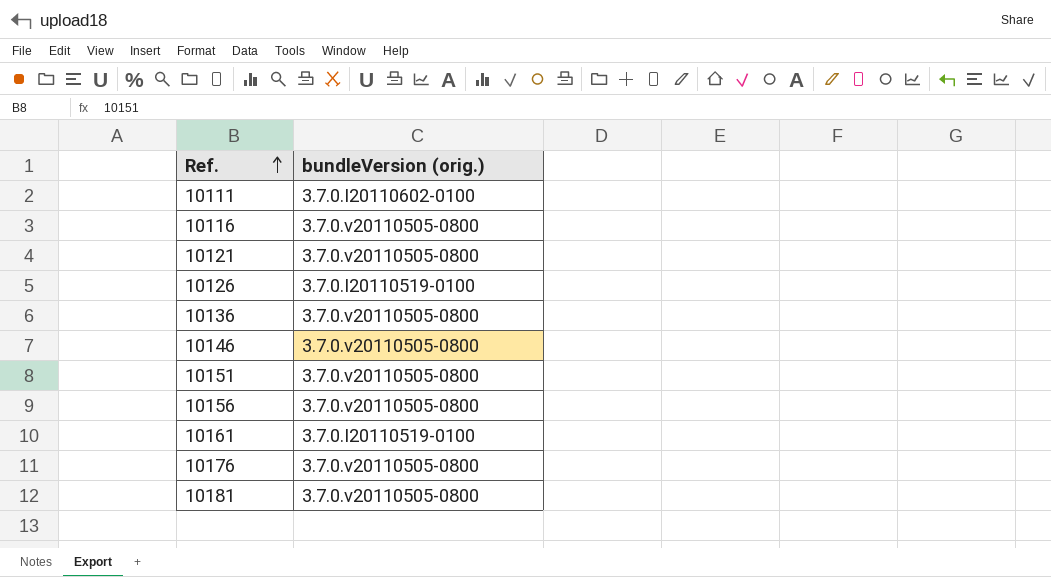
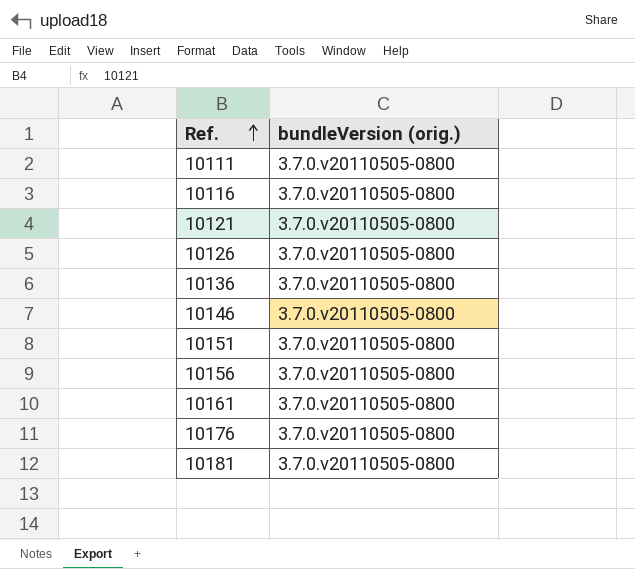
10111 | bundleVersion (orig.): 3.7.0.I20110602-0100 -> 3.7.0.v20110505-0800
10126 | bundleVersion (orig.): 3.7.0.I20110519-0100 -> 3.7.0.v20110505-0800
10161 | bundleVersion (orig.): 3.7.0.I20110519-0100 -> 3.7.0.v20110505-0800

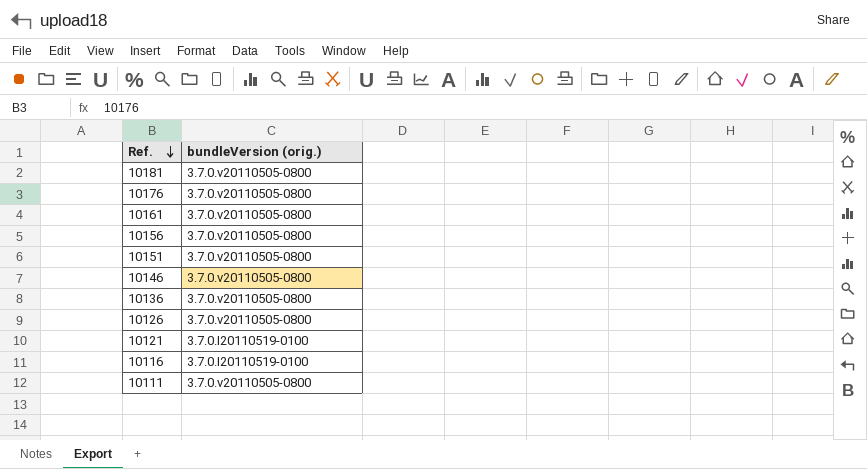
row order: Ref. ascending -> Ref. descending
10121 | bundleVersion (orig.): 3.7.0.v20110505-0800 -> 3.7.0.I20110519-0100
10116 | bundleVersion (orig.): 3.7.0.v20110505-0800 -> 3.7.0.I20110519-0100

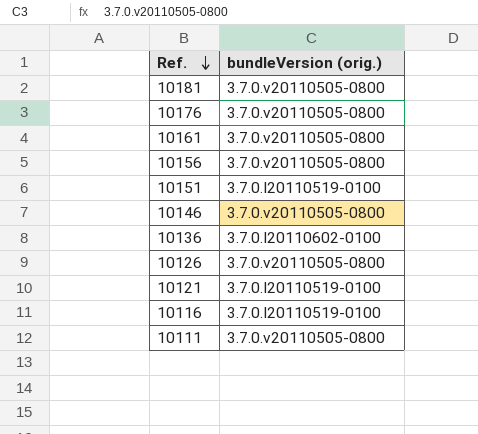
10151 | bundleVersion (orig.): 3.7.0.v20110505-0800 -> 3.7.0.I20110519-0100
10136 | bundleVersion (orig.): 3.7.0.v20110505-0800 -> 3.7.0.I20110602-0100

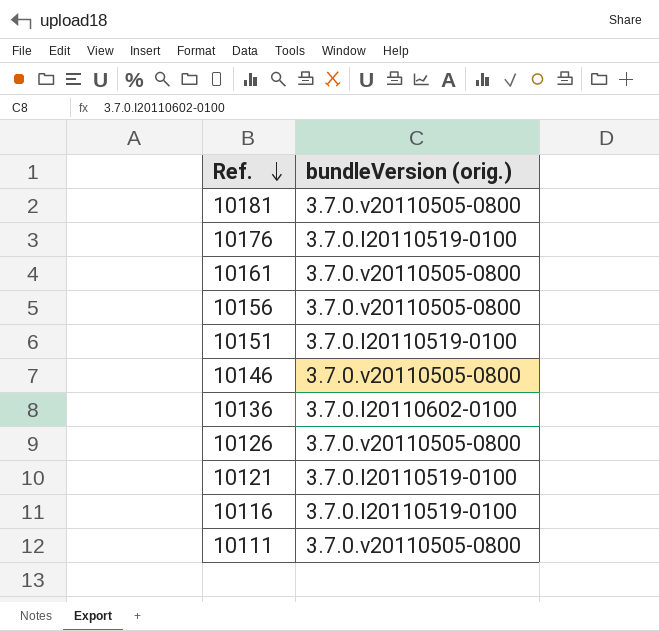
10176 | bundleVersion (orig.): 3.7.0.v20110505-0800 -> 3.7.0.I20110519-0100

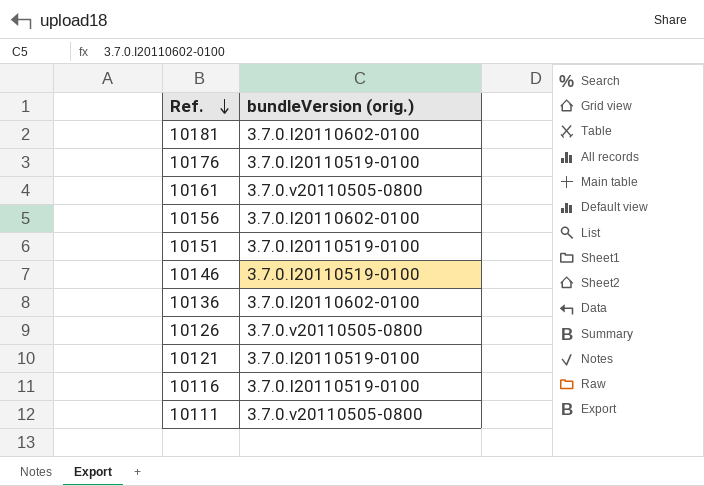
10181 | bundleVersion (orig.): 3.7.0.v20110505-0800 -> 3.7.0.I20110602-0100
10156 | bundleVersion (orig.): 3.7.0.v20110505-0800 -> 3.7.0.I20110602-0100
10146 | bundleVersion (orig.): 3.7.0.v20110505-0800 -> 3.7.0.I20110519-0100

